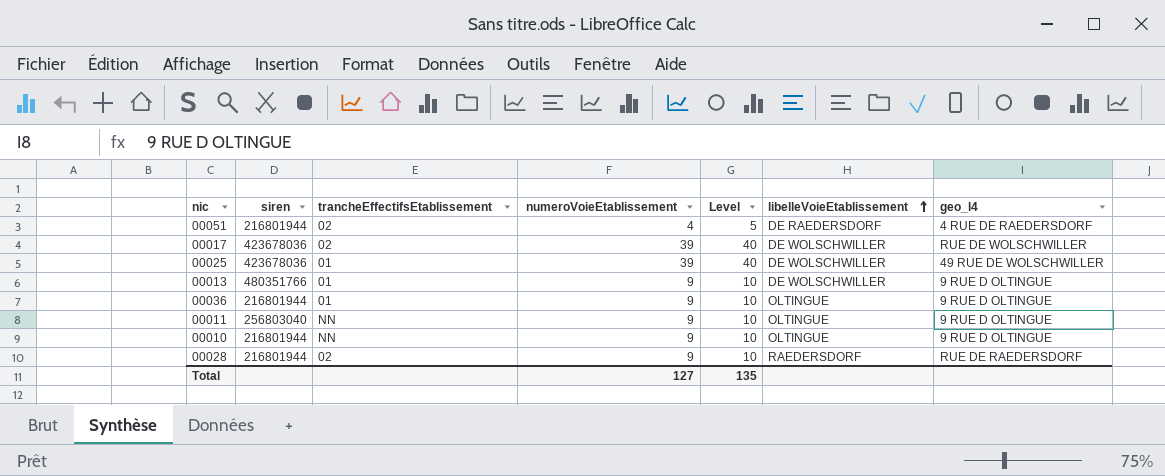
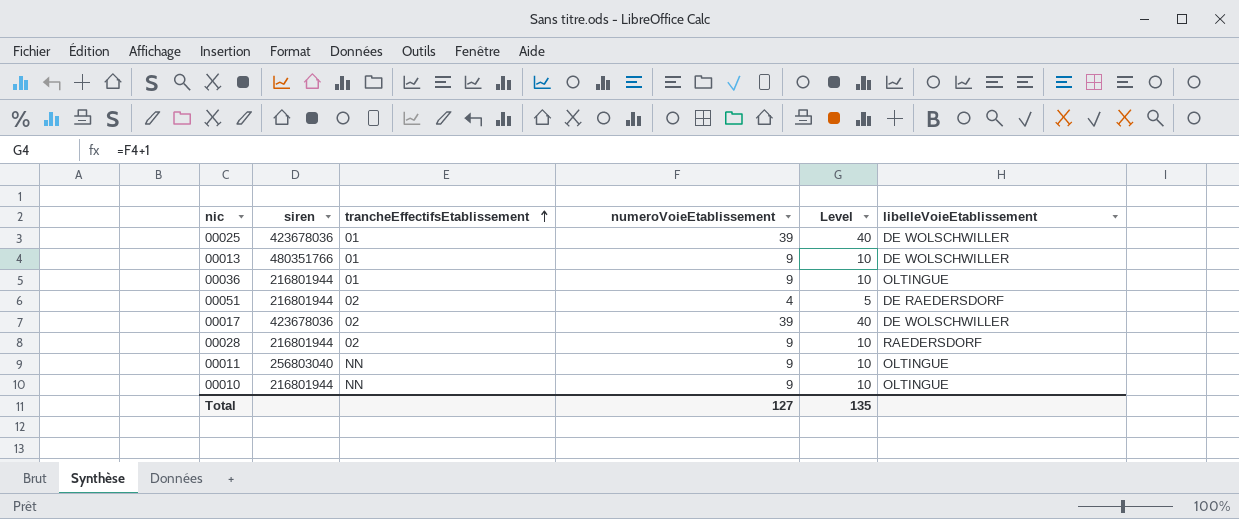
row order: libelleVoieEtablissement ascending -> trancheEffectifsEtablissement ascending
column geo_l4 | position: 7 -> none

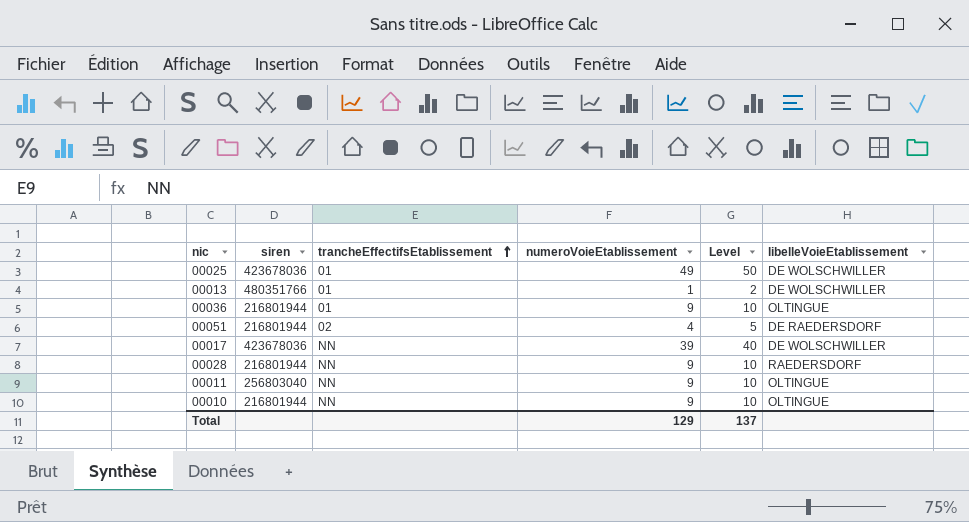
00025 | numeroVoieEtablissement: 39 -> 49
00025 | Level: 40 -> 50
00013 | numeroVoieEtablissement: 9 -> 1
00013 | Level: 10 -> 2
00017 | trancheEffectifsEtablissement: 02 -> NN
00028 | trancheEffectifsEtablissement: 02 -> NN
Total | numeroVoieEtablissement: 127 -> 129
Total | Level: 135 -> 137

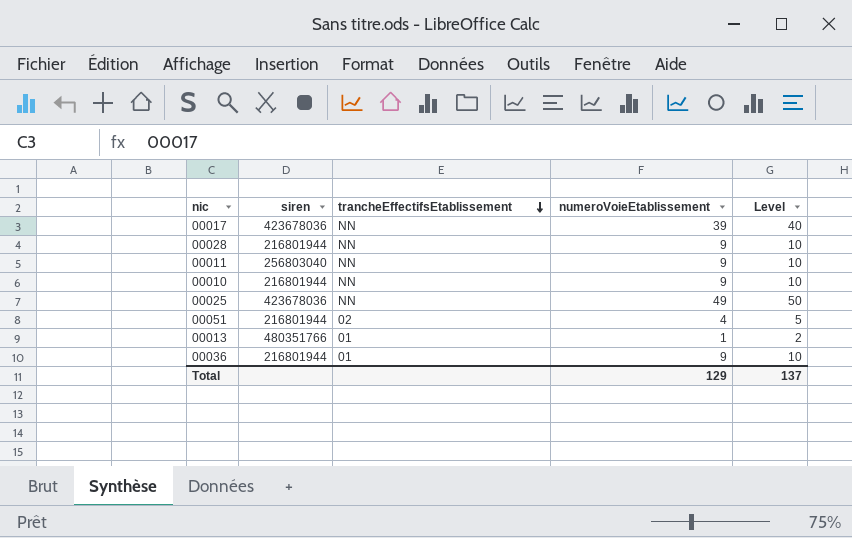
row order: trancheEffectifsEtablissement ascending -> trancheEffectifsEtablissement descending
column libelleVoieEtablissement | position: 6 -> none
00025 | trancheEffectifsEtablissement: 01 -> NN

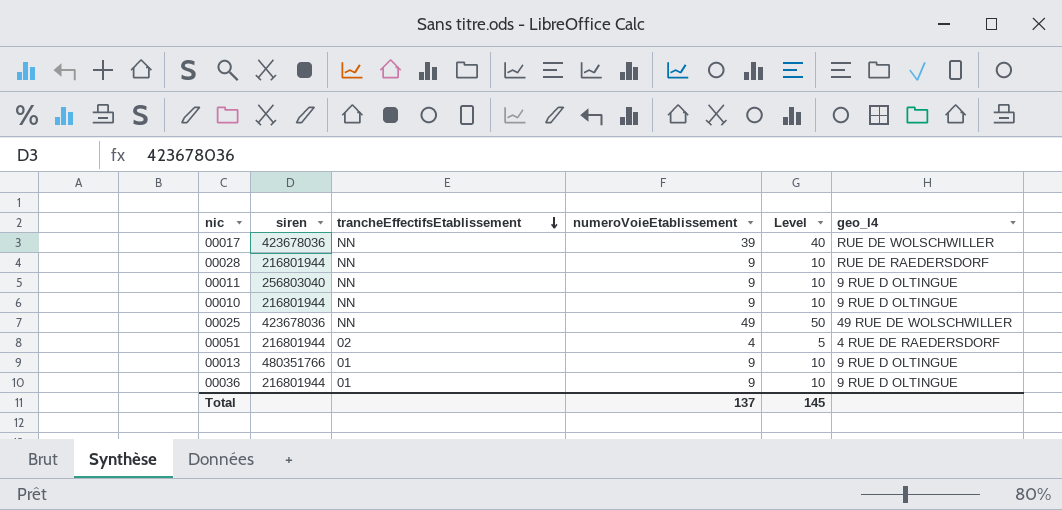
column geo_l4 | position: none -> 6
00013 | numeroVoieEtablissement: 1 -> 9
00013 | Level: 2 -> 10
Total | numeroVoieEtablissement: 129 -> 137
Total | Level: 137 -> 145

